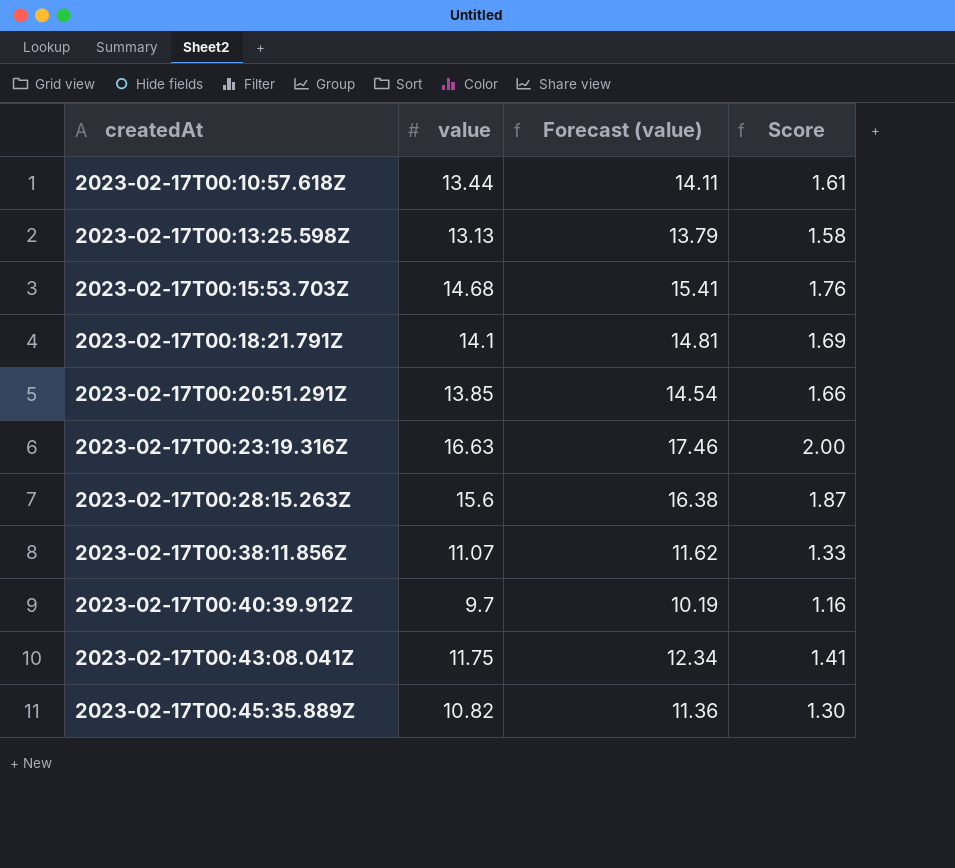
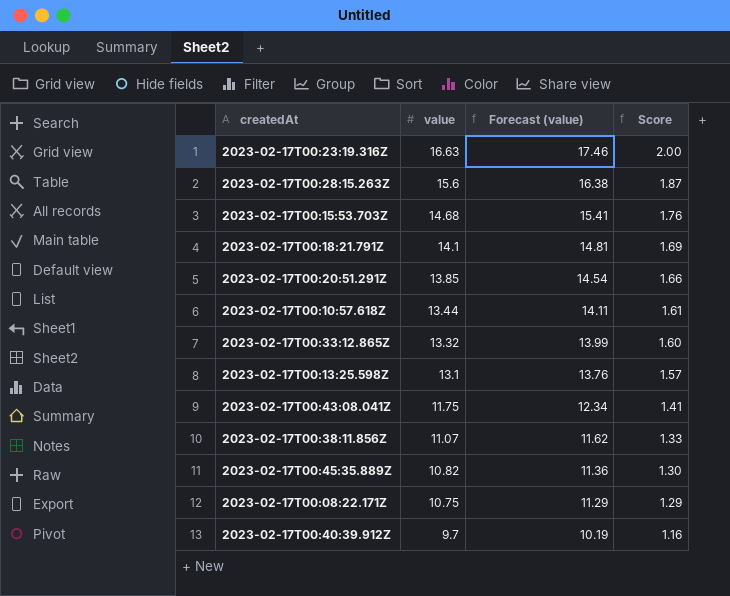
row order: createdAt ascending -> value descending
row 2023-02-17T00:33:12.865Z: none -> 13.32 | 13.99 | 1.60
2023-02-17T00:13:25.598Z | value: 13.13 -> 13.1
2023-02-17T00:13:25.598Z | Forecast (value): 13.79 -> 13.76
2023-02-17T00:13:25.598Z | Score: 1.58 -> 1.57
row 2023-02-17T00:08:22.171Z: none -> 10.75 | 11.29 | 1.29

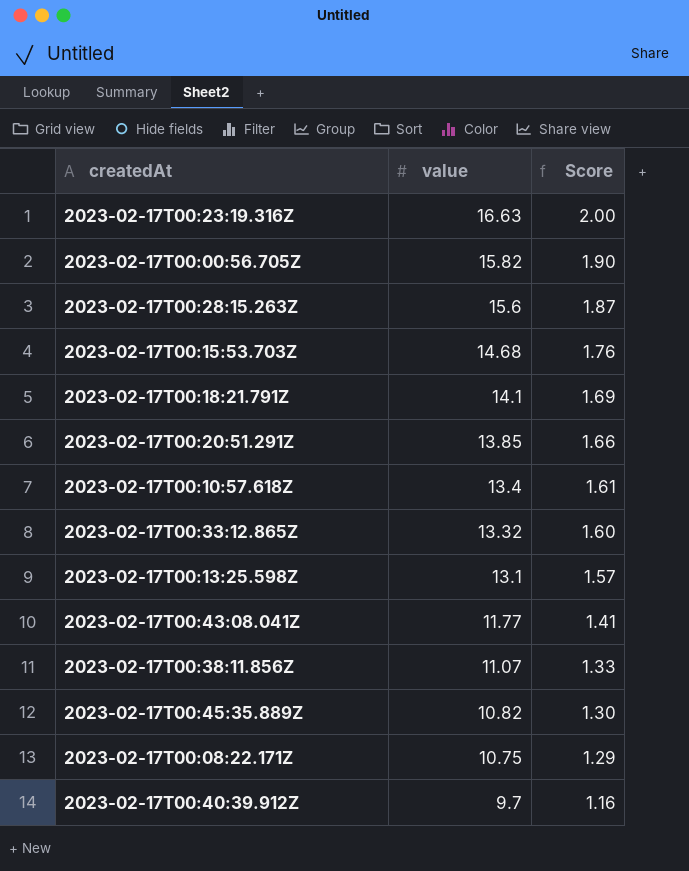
column Forecast (value) | formula: [value] * 1.05 -> none
row 2023-02-17T00:00:56.705Z: none -> 15.82 | 1.90
2023-02-17T00:10:57.618Z | value: 13.44 -> 13.4
2023-02-17T00:43:08.041Z | value: 11.75 -> 11.77

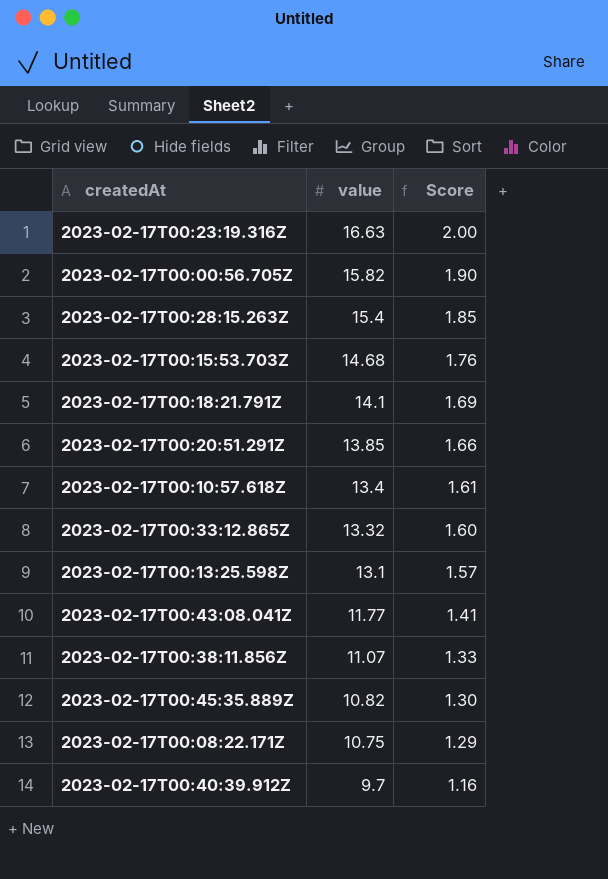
2023-02-17T00:28:15.263Z | value: 15.6 -> 15.4
2023-02-17T00:28:15.263Z | Score: 1.87 -> 1.85

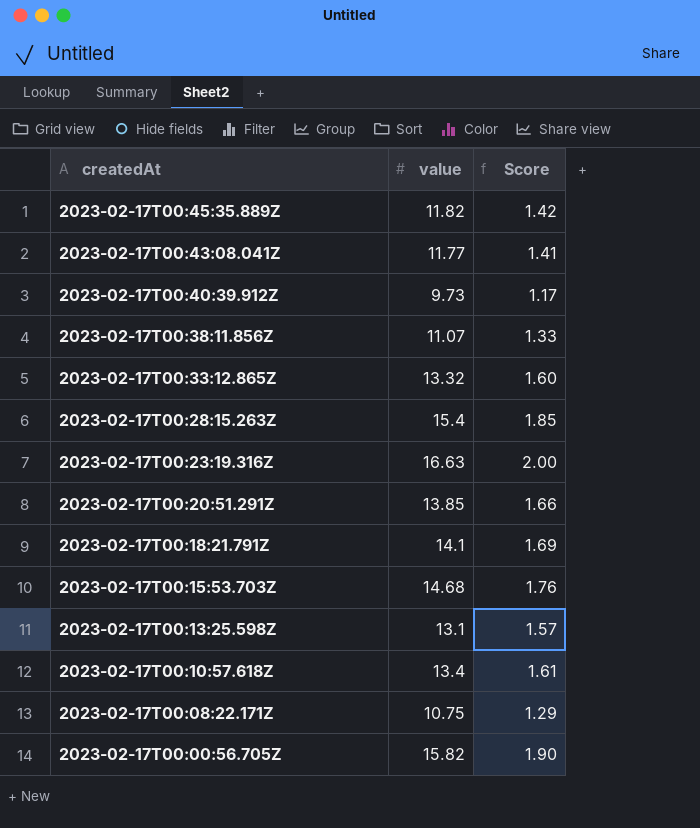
row order: value descending -> createdAt descending
2023-02-17T00:45:35.889Z | value: 10.82 -> 11.82
2023-02-17T00:45:35.889Z | Score: 1.30 -> 1.42
2023-02-17T00:40:39.912Z | value: 9.7 -> 9.73
2023-02-17T00:40:39.912Z | Score: 1.16 -> 1.17

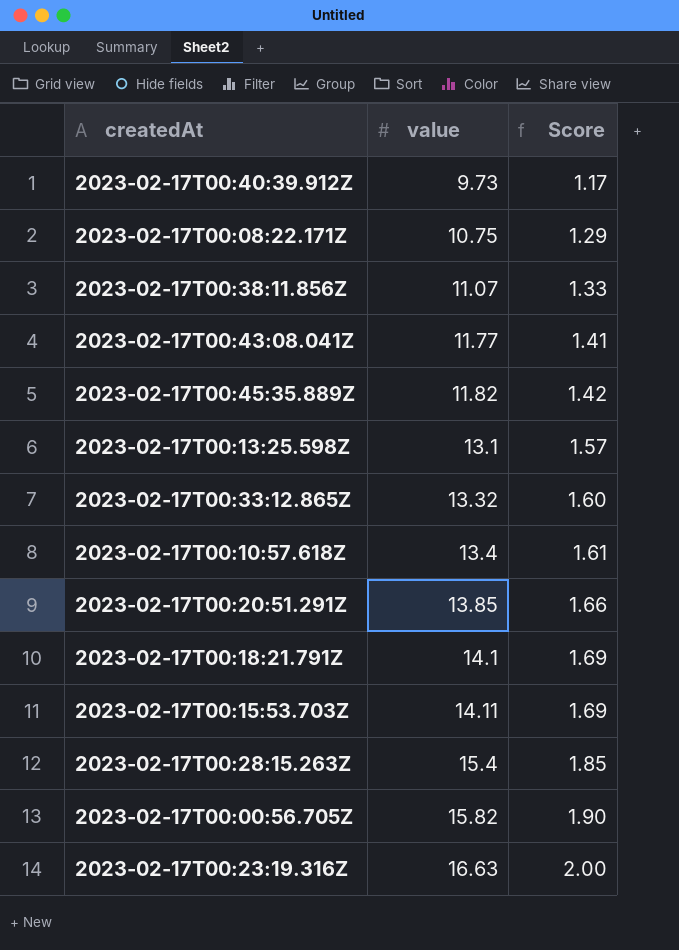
row order: createdAt descending -> value ascending
2023-02-17T00:15:53.703Z | value: 14.68 -> 14.11
2023-02-17T00:15:53.703Z | Score: 1.76 -> 1.69

